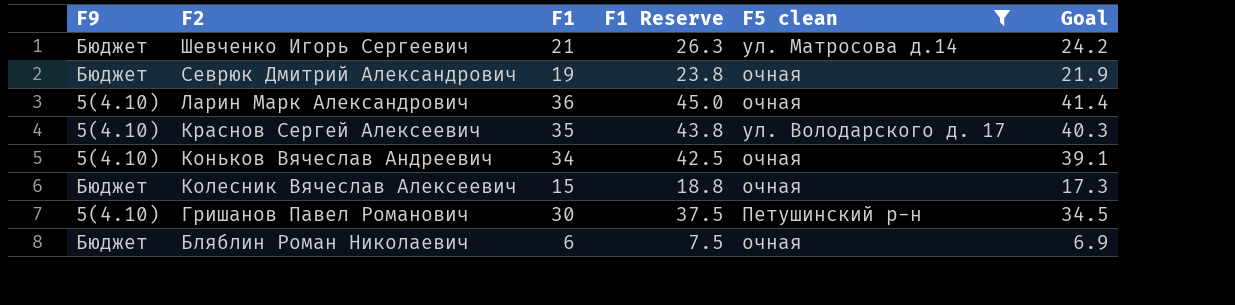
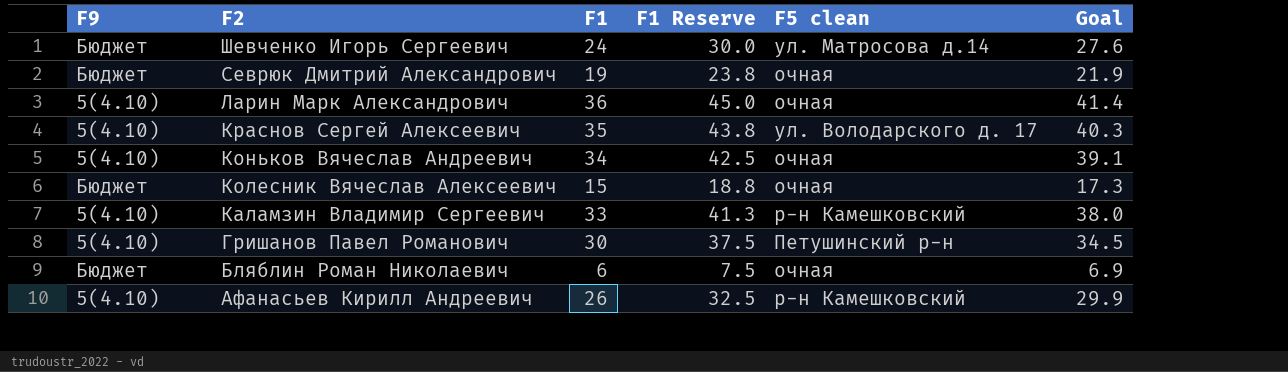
filter: F5 clean != р-н Камешковский -> none
Шевченко Игорь Сергеевич | F1: 21 -> 24
Шевченко Игорь Сергеевич | F1 Reserve: 26.3 -> 30.0
Шевченко Игорь Сергеевич | Goal: 24.2 -> 27.6

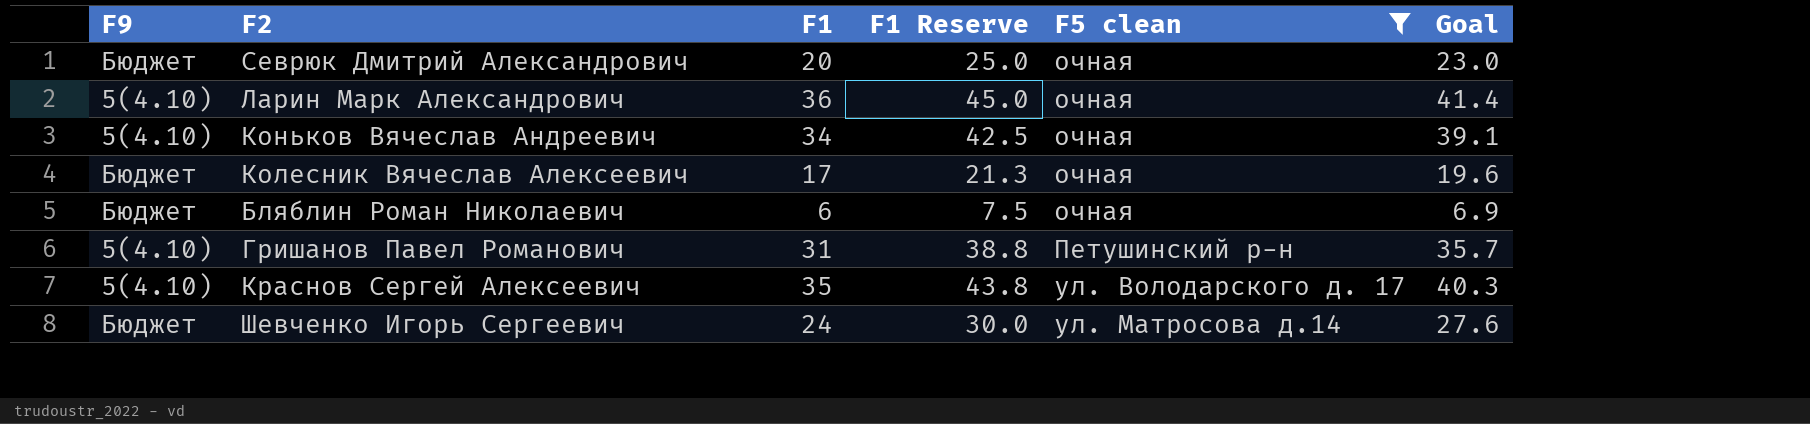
filter: none -> F5 clean != р-н Камешковский
row order: F2 descending -> F5 clean ascending
Севрюк Дмитрий Александрович | F1: 19 -> 20
Севрюк Дмитрий Александрович | F1 Reserve: 23.8 -> 25.0
Севрюк Дмитрий Александрович | Goal: 21.9 -> 23.0
Колесник Вячеслав Алексеевич | F1: 15 -> 17
Колесник Вячеслав Алексеевич | F1 Reserve: 18.8 -> 21.3
Колесник Вячеслав Алексеевич | Goal: 17.3 -> 19.6
Гришанов Павел Романович | F1: 30 -> 31
Гришанов Павел Романович | F1 Reserve: 37.5 -> 38.8
Гришанов Павел Романович | Goal: 34.5 -> 35.7

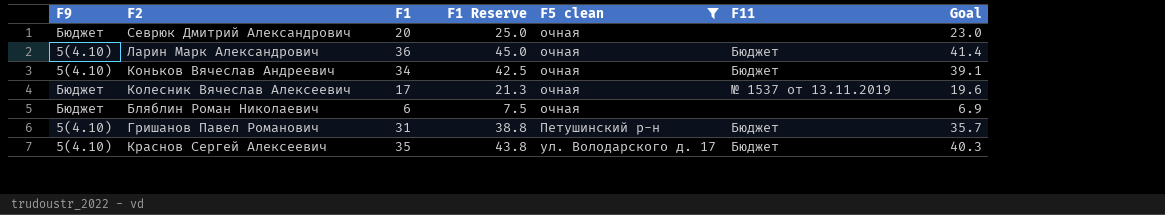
column F11 | position: none -> 6
row Шевченко Игорь Сергеевич: Бюджет | 24 | 30.0 | ул. Матросова д.14 | 27.6 -> none

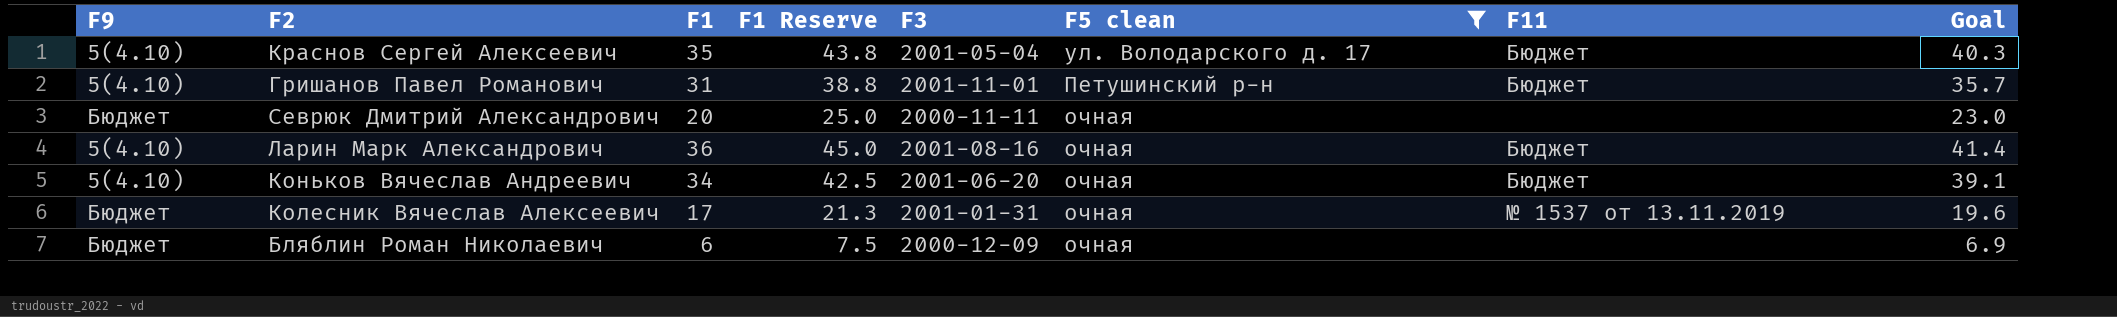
row order: F5 clean ascending -> F5 clean descending
column F3 | position: none -> 5

